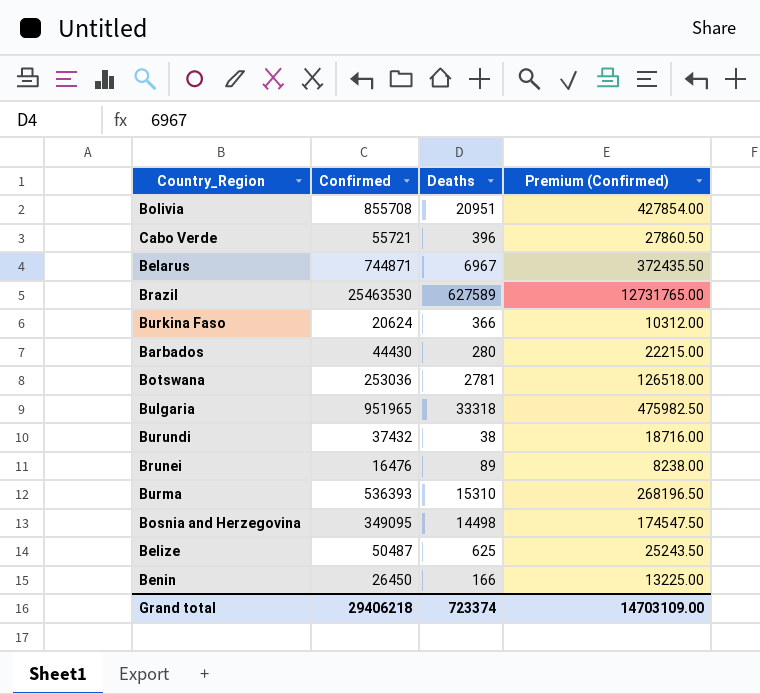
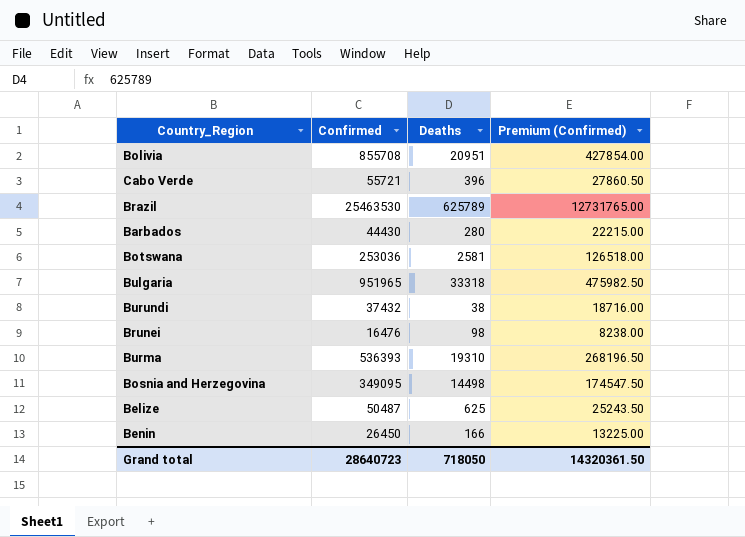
row Belarus: 744871 | 6967 | 372435.50 -> none
row Burkina Faso: 20624 | 366 | 10312.00 -> none
Brazil | Deaths: 627589 -> 625789
Botswana | Deaths: 2781 -> 2581
Brunei | Deaths: 89 -> 98
Burma | Deaths: 15310 -> 19310
Grand total | Confirmed: 29406218 -> 28640723
Grand total | Deaths: 723374 -> 718050
Grand total | Premium (Confirmed): 14703109.00 -> 14320361.50

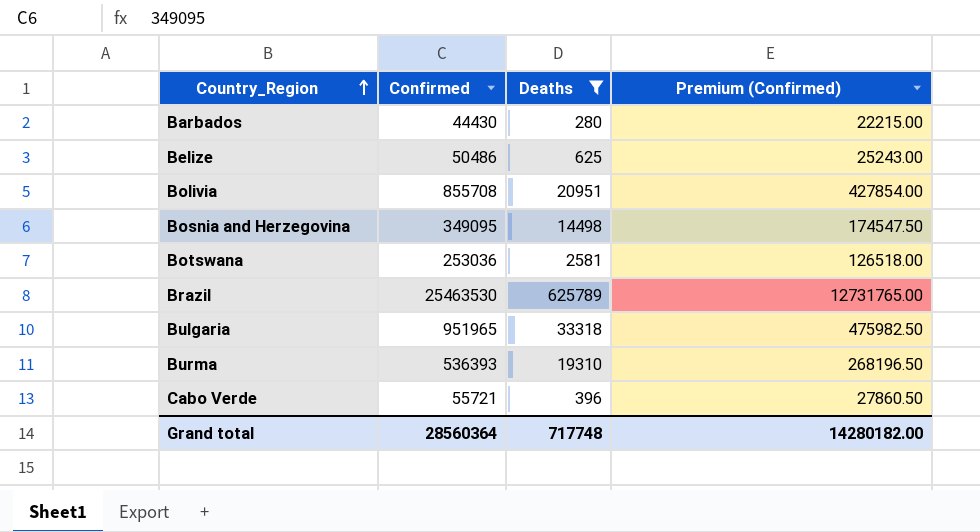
filter: none -> Deaths >= 280
row order: none -> Country_Region ascending
Belize | Confirmed: 50487 -> 50486
Belize | Premium (Confirmed): 25243.50 -> 25243.00
Grand total | Confirmed: 28640723 -> 28560364
Grand total | Deaths: 718050 -> 717748
Grand total | Premium (Confirmed): 14320361.50 -> 14280182.00

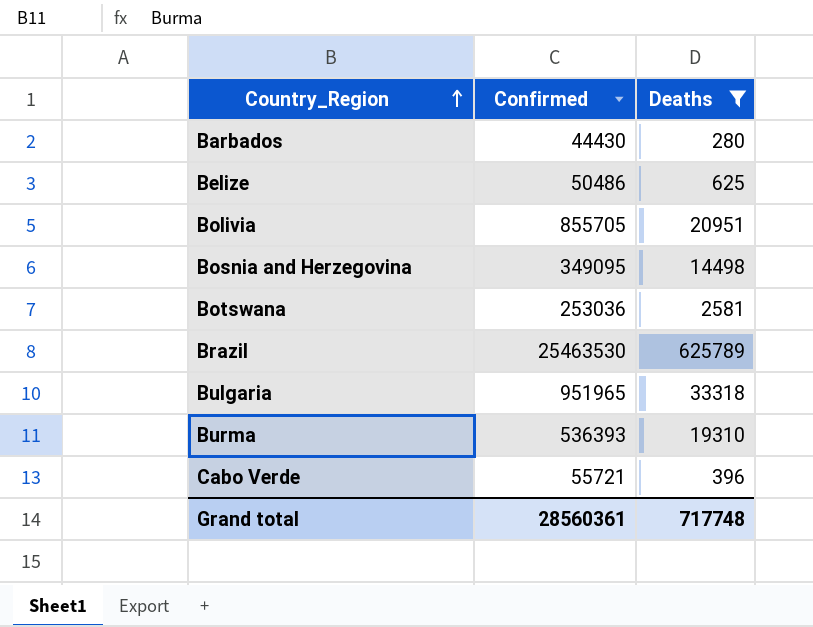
column Premium (Confirmed) | formula: [Confirmed] * 0.5 -> none
Bolivia | Confirmed: 855708 -> 855705
Grand total | Confirmed: 28560364 -> 28560361

